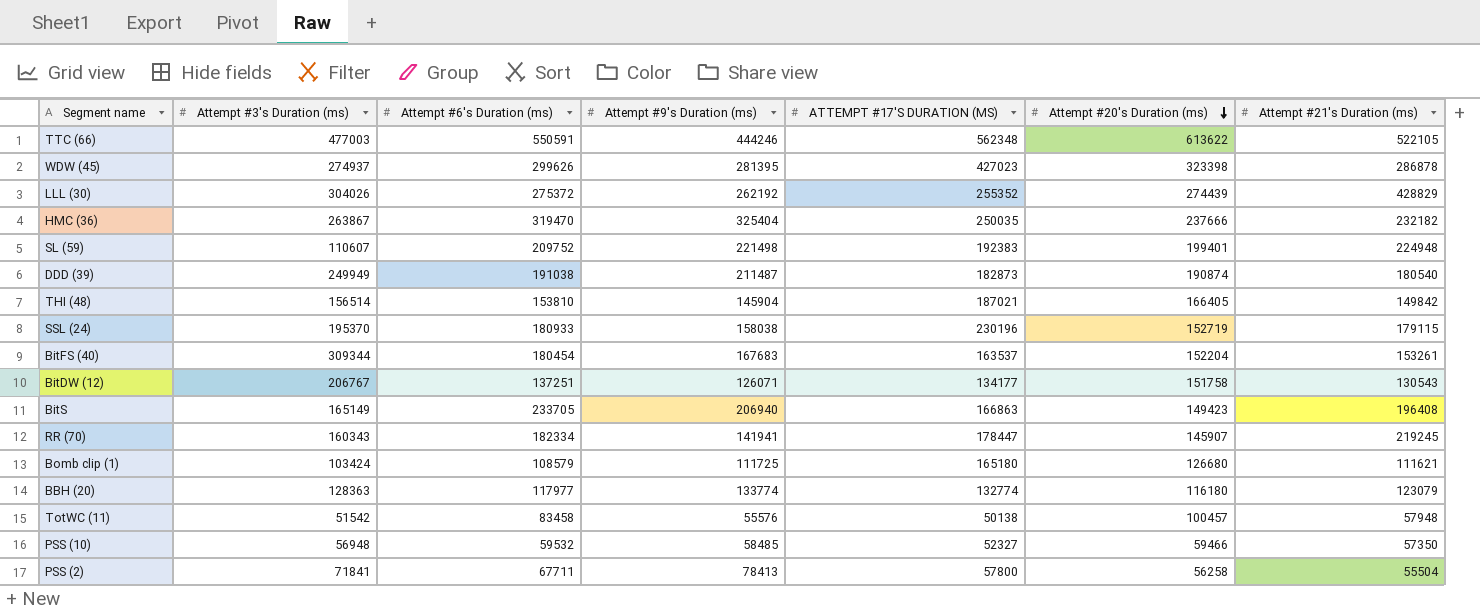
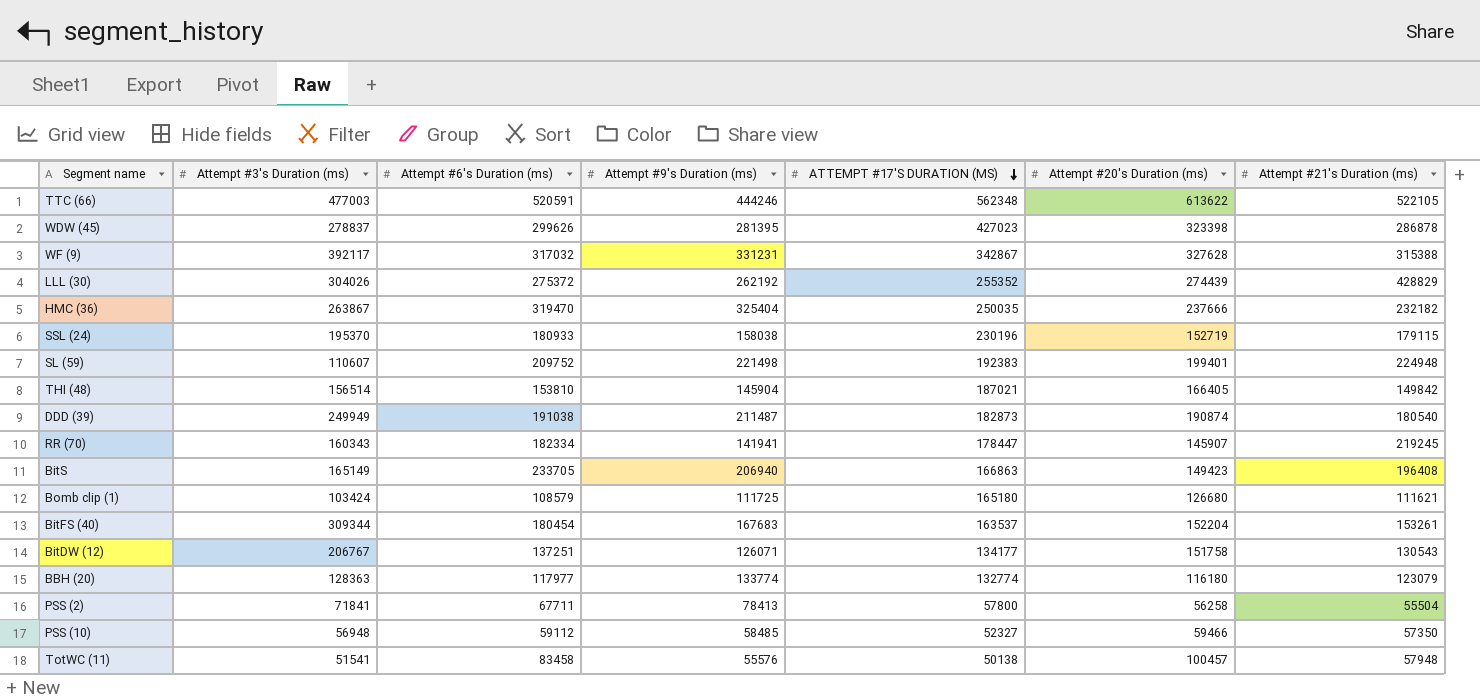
row order: Attempt #20's Duration (ms) descending -> ATTEMPT #17'S DURATION (MS) descending
TTC (66) | Attempt #6's Duration (ms): 550591 -> 520591
WDW (45) | Attempt #3's Duration (ms): 274937 -> 278837
row WF (9): none -> 392117 | 317032 | 331231 | 342867 | 327628 | 315388
PSS (10) | Attempt #6's Duration (ms): 59532 -> 59112
TotWC (11) | Attempt #3's Duration (ms): 51542 -> 51541

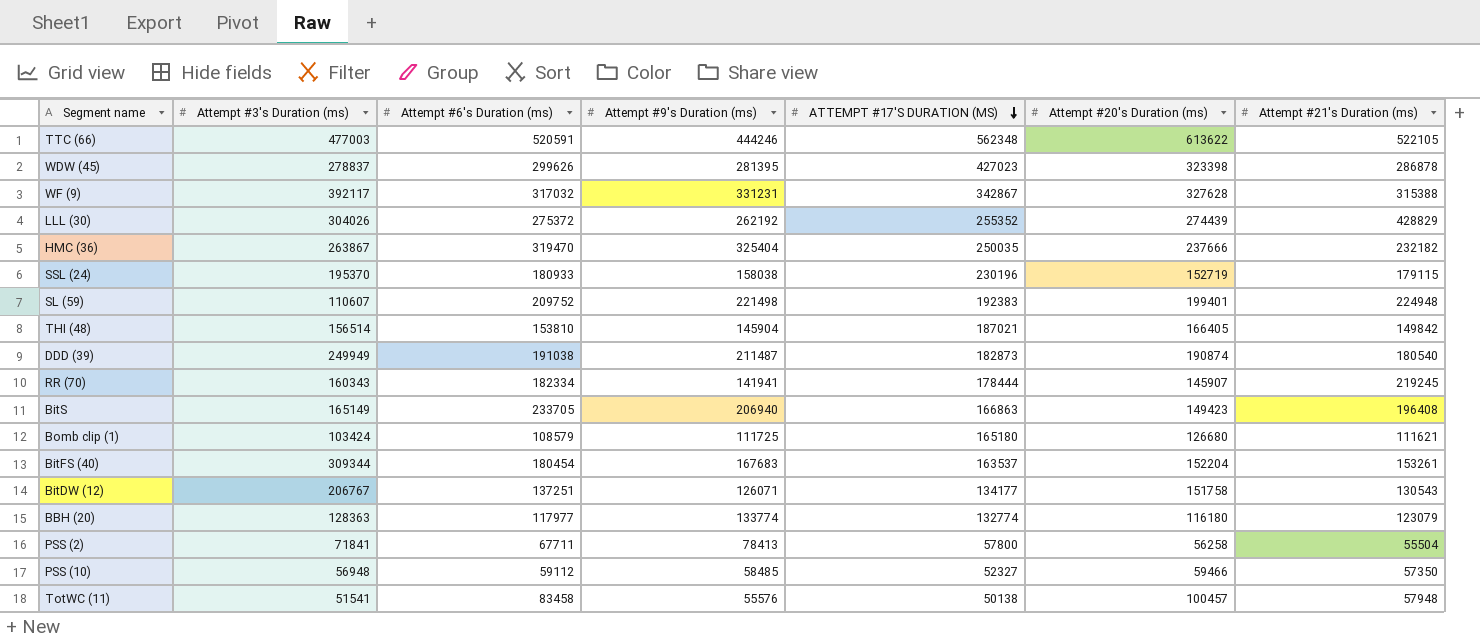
RR (70) | ATTEMPT #17'S DURATION (MS): 178447 -> 178444

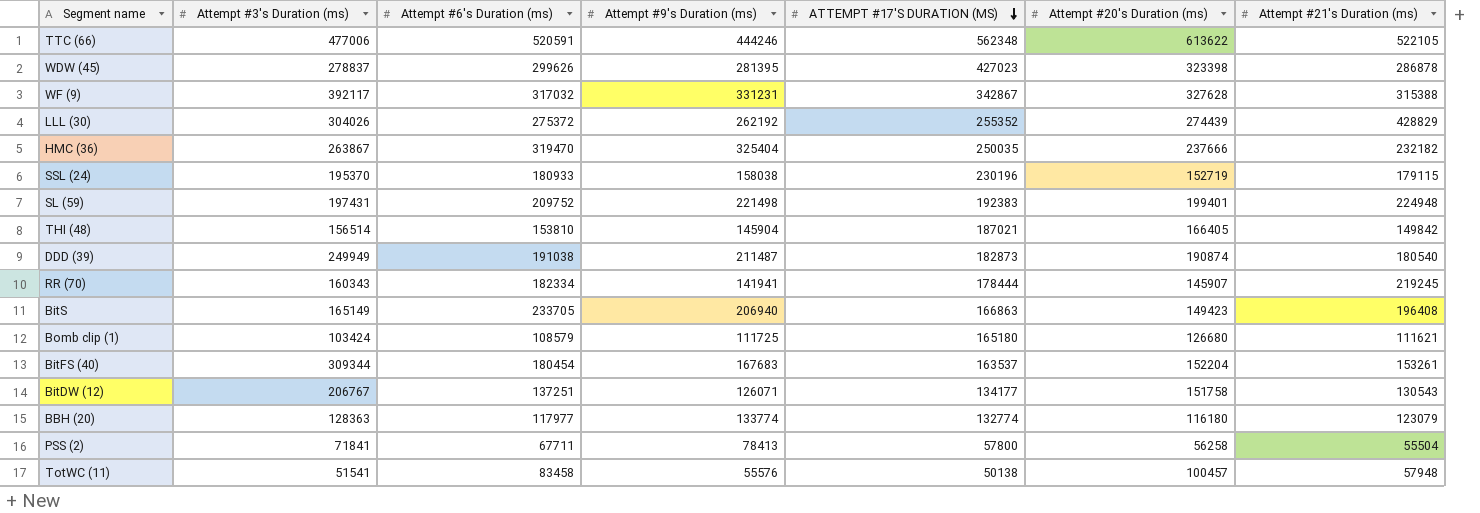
row PSS (10): 56948 | 59112 | 58485 | 52327 | 59466 | 57350 -> none
TTC (66) | Attempt #3's Duration (ms): 477003 -> 477006
SL (59) | Attempt #3's Duration (ms): 110607 -> 197431

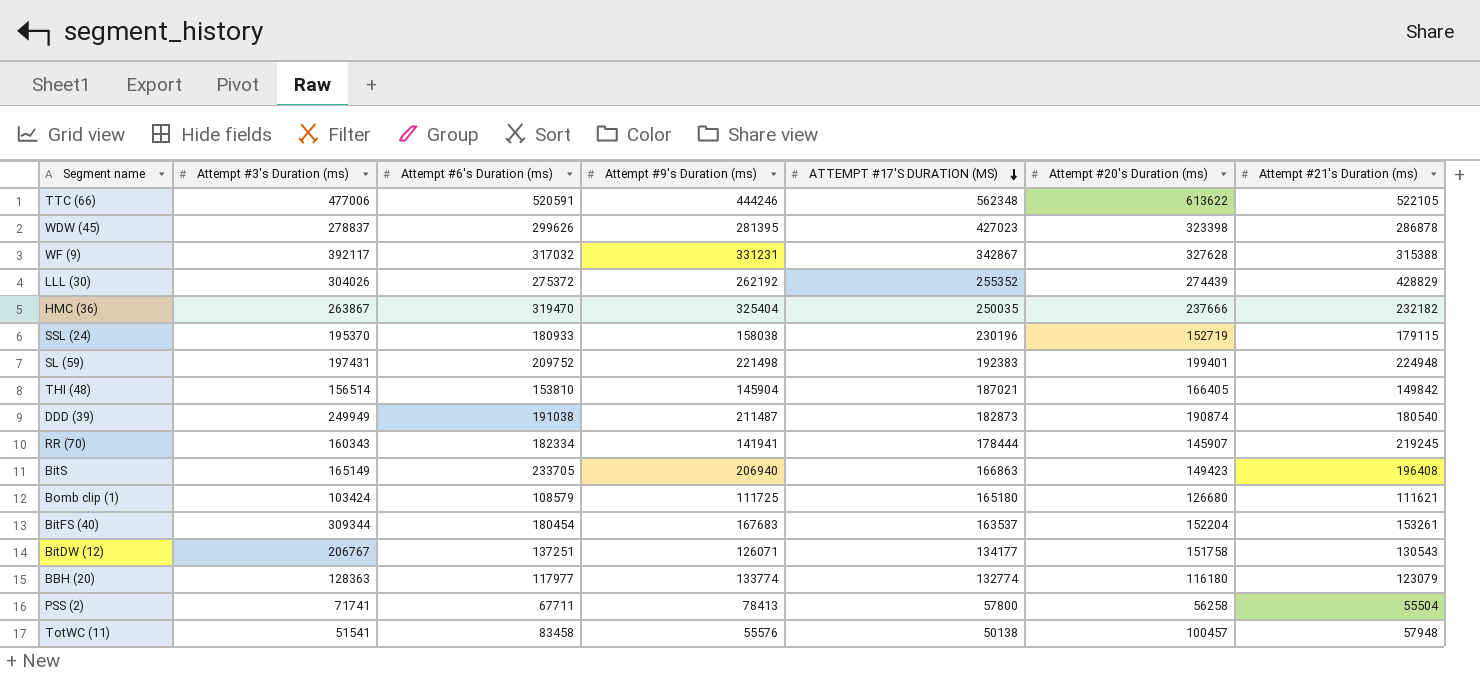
PSS (2) | Attempt #3's Duration (ms): 71841 -> 71741

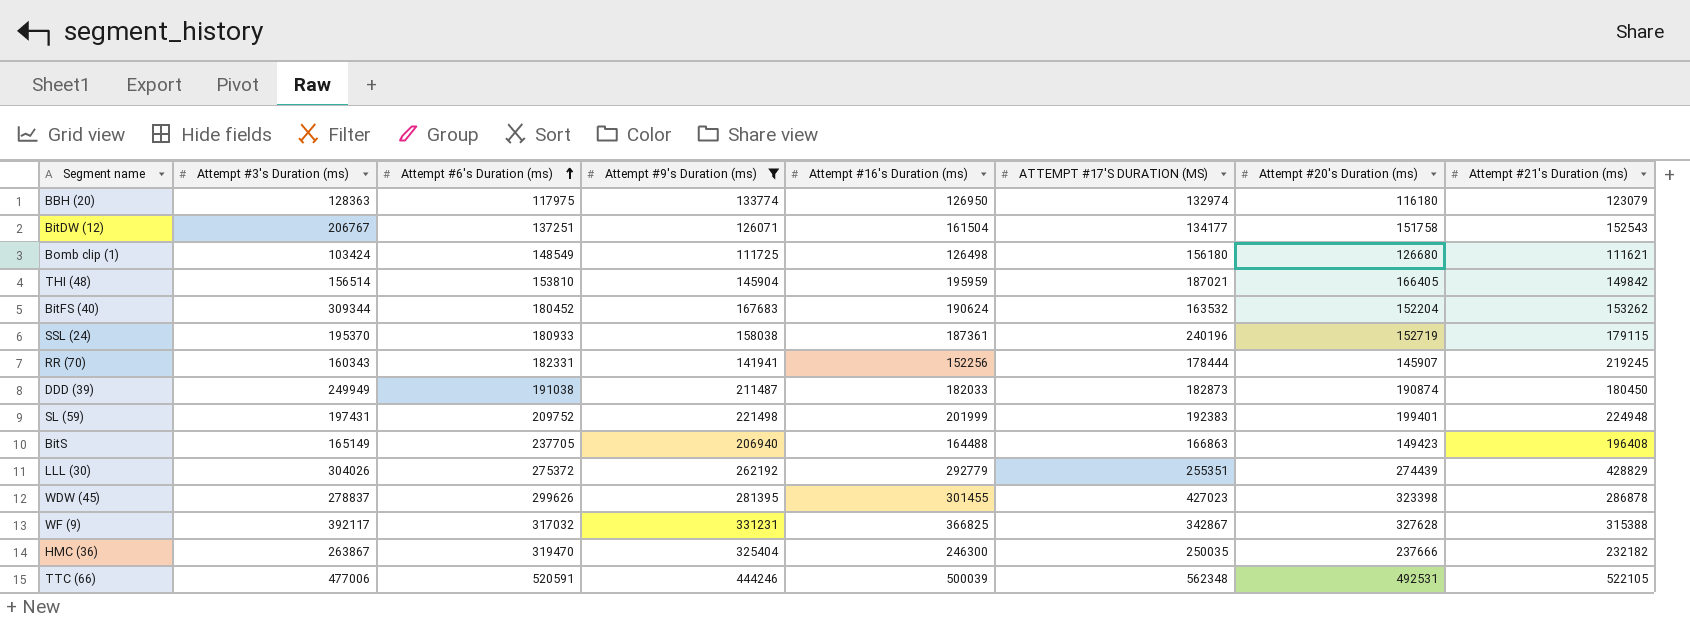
filter: none -> Attempt #9's Duration (ms) >= 111725
row order: ATTEMPT #17'S DURATION (MS) descending -> Attempt #6's Duration (ms) ascending
column Attempt #16's Duration (ms) | position: none -> 5
BBH (20) | Attempt #6's Duration (ms): 117977 -> 117975
BBH (20) | ATTEMPT #17'S DURATION (MS): 132774 -> 132974
BitDW (12) | Attempt #21's Duration (ms): 130543 -> 152543
Bomb clip (1) | Attempt #6's Duration (ms): 108579 -> 148549
Bomb clip (1) | ATTEMPT #17'S DURATION (MS): 165180 -> 156180
BitFS (40) | Attempt #6's Duration (ms): 180454 -> 180452
BitFS (40) | ATTEMPT #17'S DURATION (MS): 163537 -> 163532
BitFS (40) | Attempt #21's Duration (ms): 153261 -> 153262
SSL (24) | ATTEMPT #17'S DURATION (MS): 230196 -> 240196
RR (70) | Attempt #6's Duration (ms): 182334 -> 182331
DDD (39) | Attempt #21's Duration (ms): 180540 -> 180450
BitS | Attempt #6's Duration (ms): 233705 -> 237705
LLL (30) | ATTEMPT #17'S DURATION (MS): 255352 -> 255351
TTC (66) | Attempt #20's Duration (ms): 613622 -> 492531

